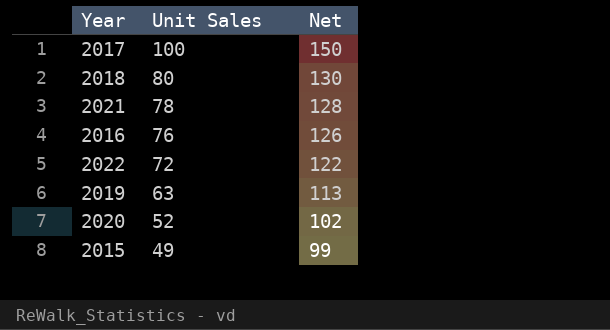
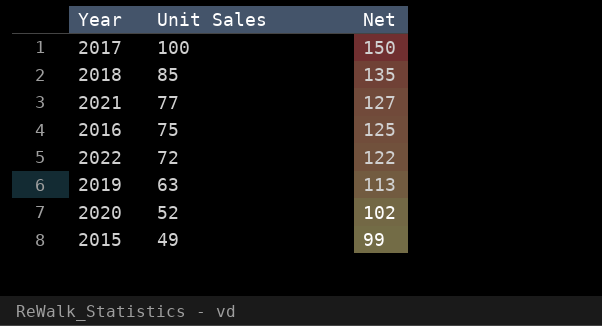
2018 | Unit Sales: 80 -> 85
2018 | Net: 130 -> 135
2021 | Unit Sales: 78 -> 77
2021 | Net: 128 -> 127
2016 | Unit Sales: 76 -> 75
2016 | Net: 126 -> 125

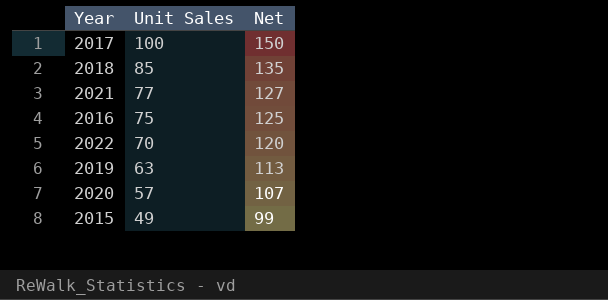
2022 | Unit Sales: 72 -> 70
2022 | Net: 122 -> 120
2020 | Unit Sales: 52 -> 57
2020 | Net: 102 -> 107

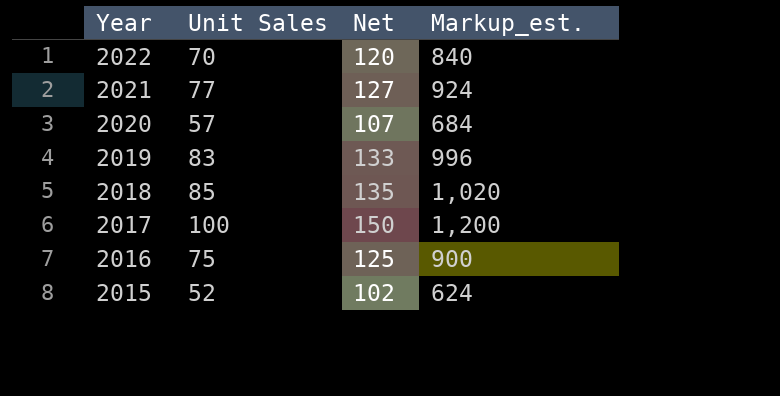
row order: Unit Sales descending -> Year descending
column Markup_est. | formula: none -> [Unit Sales] * 12
2019 | Unit Sales: 63 -> 83
2019 | Net: 113 -> 133
2015 | Unit Sales: 49 -> 52
2015 | Net: 99 -> 102

